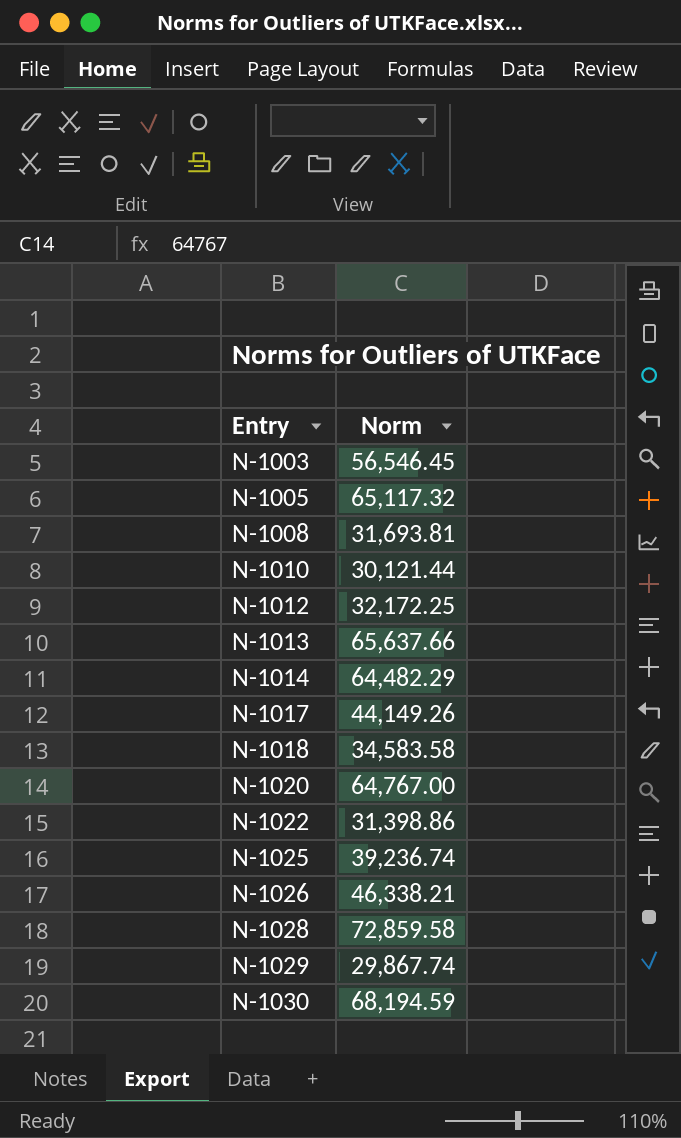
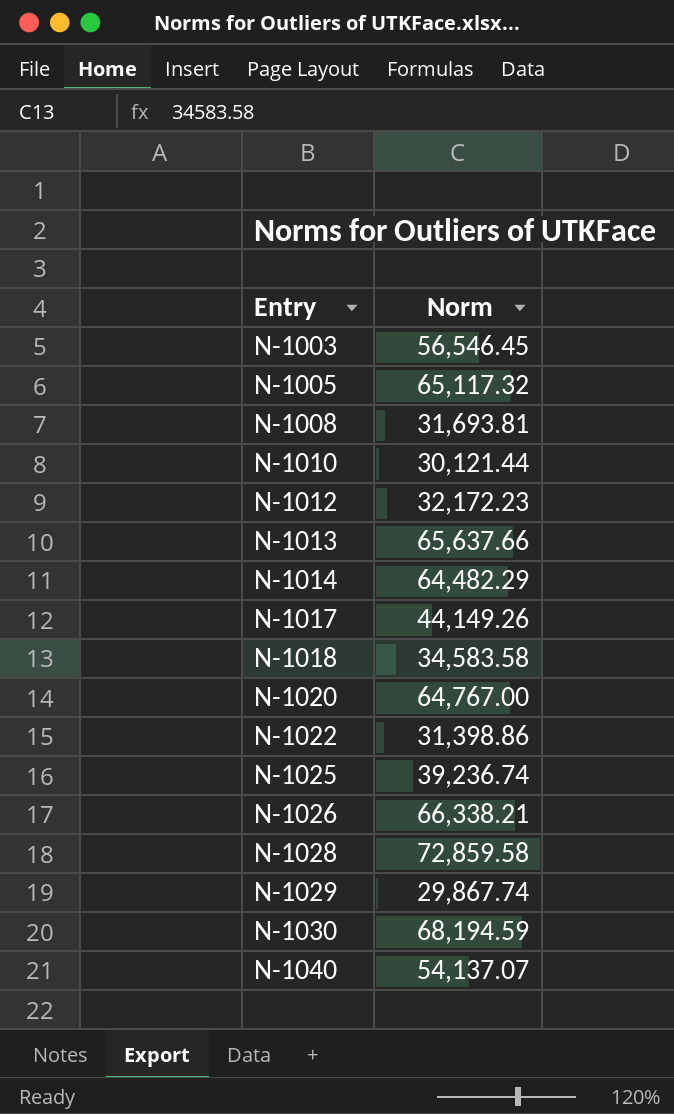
N-1012 | Norm: 32,172.25 -> 32,172.23
N-1026 | Norm: 46,338.21 -> 66,338.21
row N-1040: none -> 54,137.07

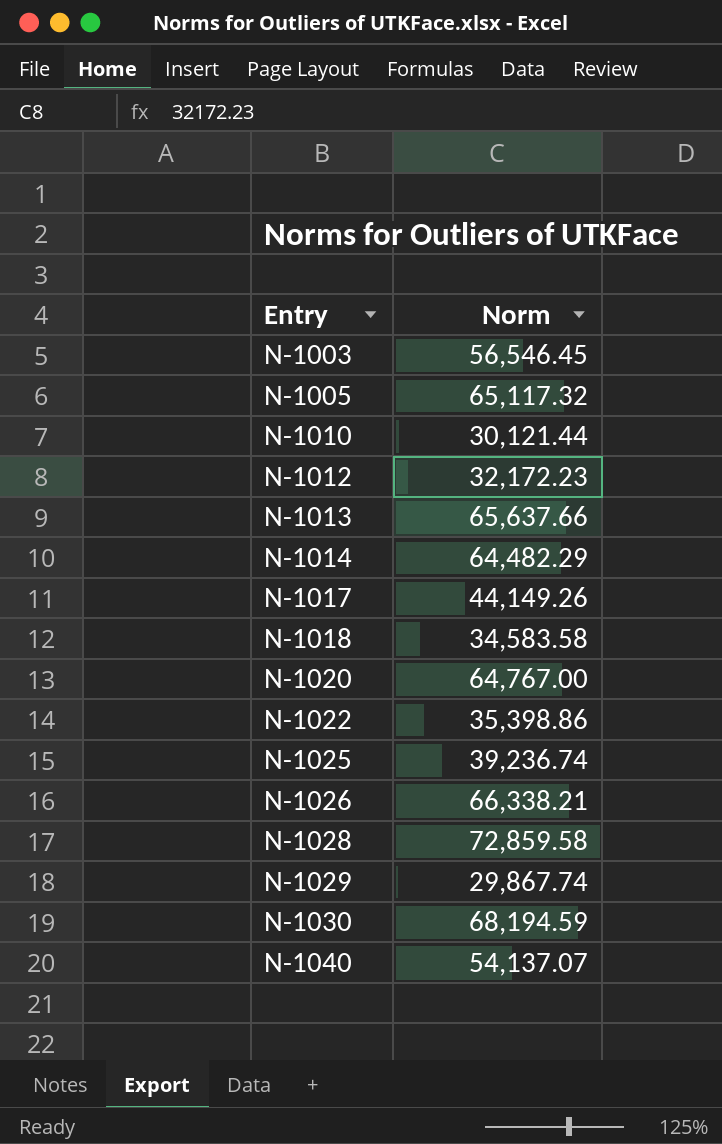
row N-1008: 31,693.81 -> none
N-1022 | Norm: 31,398.86 -> 35,398.86

